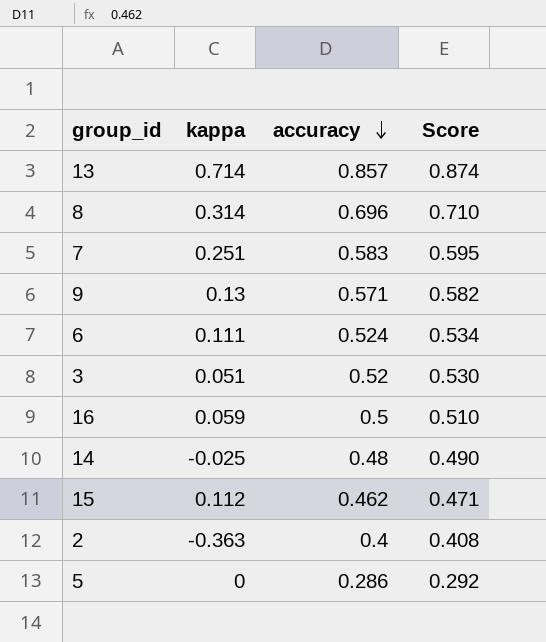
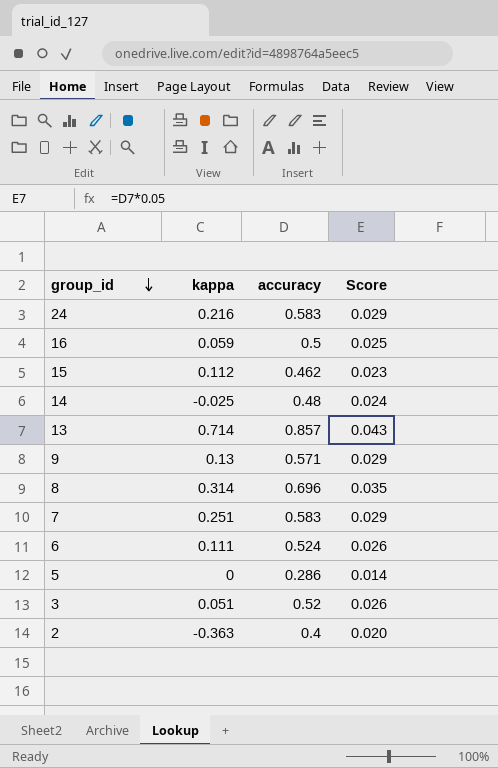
row order: accuracy descending -> group_id descending
column Score | formula: [accuracy] * 1.02 -> [accuracy] * 0.05
row 24: none -> 0.216 | 0.583 | 0.029

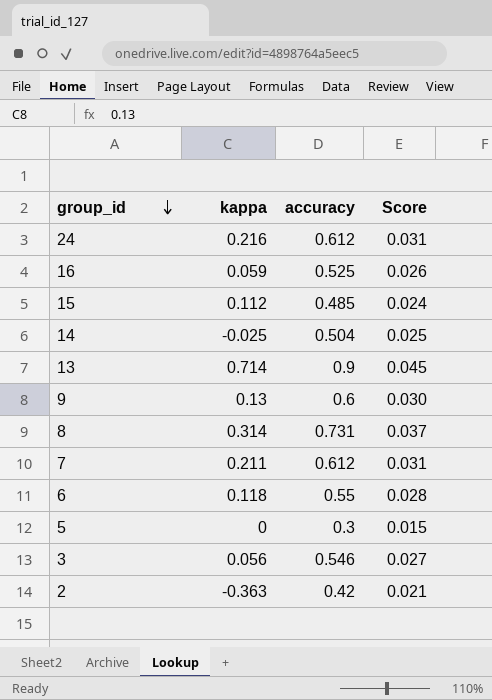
24 | accuracy: 0.583 -> 0.612
24 | Score: 0.029 -> 0.031
16 | accuracy: 0.5 -> 0.525
16 | Score: 0.025 -> 0.026
15 | accuracy: 0.462 -> 0.485
15 | Score: 0.023 -> 0.024
14 | accuracy: 0.48 -> 0.504
14 | Score: 0.024 -> 0.025
13 | accuracy: 0.857 -> 0.9
13 | Score: 0.043 -> 0.045
9 | accuracy: 0.571 -> 0.6
9 | Score: 0.029 -> 0.030
8 | accuracy: 0.696 -> 0.731
8 | Score: 0.035 -> 0.037
7 | kappa: 0.251 -> 0.211
7 | accuracy: 0.583 -> 0.612
7 | Score: 0.029 -> 0.031
6 | kappa: 0.111 -> 0.118
6 | accuracy: 0.524 -> 0.55
6 | Score: 0.026 -> 0.028
5 | accuracy: 0.286 -> 0.3
5 | Score: 0.014 -> 0.015
3 | kappa: 0.051 -> 0.056
3 | accuracy: 0.52 -> 0.546
3 | Score: 0.026 -> 0.027
2 | accuracy: 0.4 -> 0.42
2 | Score: 0.020 -> 0.021

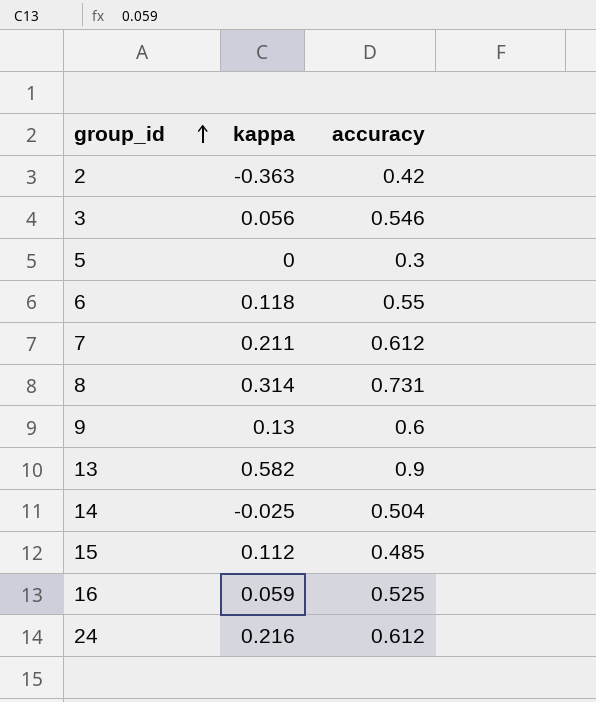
row order: group_id descending -> group_id ascending
column Score | formula: [accuracy] * 0.05 -> none
13 | kappa: 0.714 -> 0.582

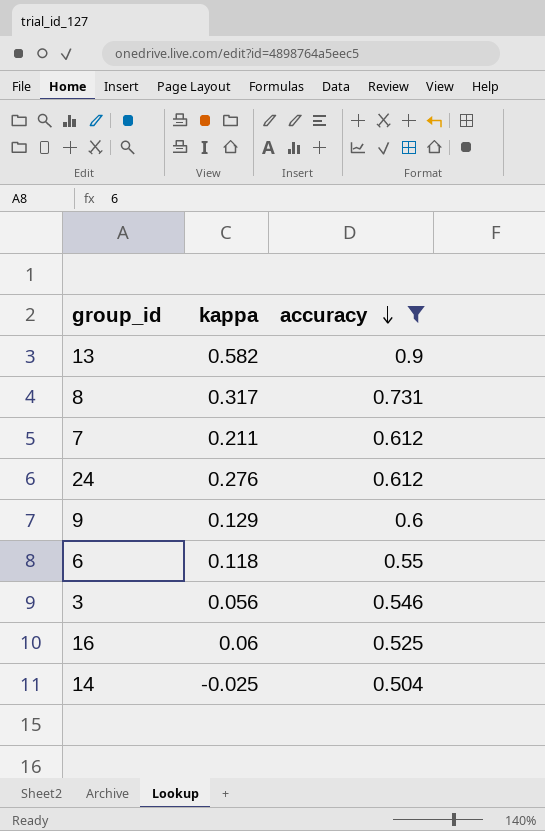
filter: none -> accuracy >= 0.504
row order: group_id ascending -> accuracy descending
8 | kappa: 0.314 -> 0.317
24 | kappa: 0.216 -> 0.276
9 | kappa: 0.13 -> 0.129
16 | kappa: 0.059 -> 0.06

